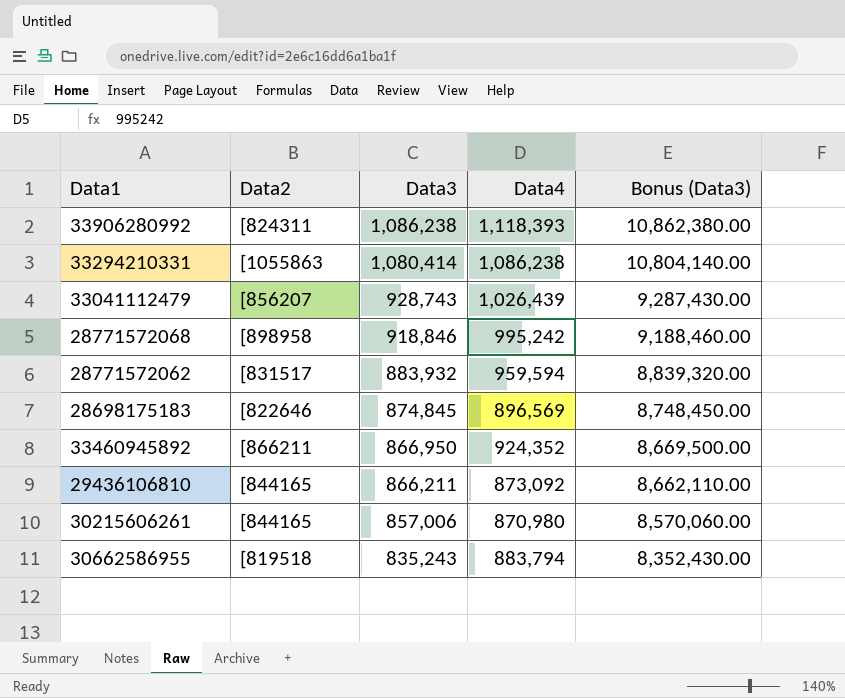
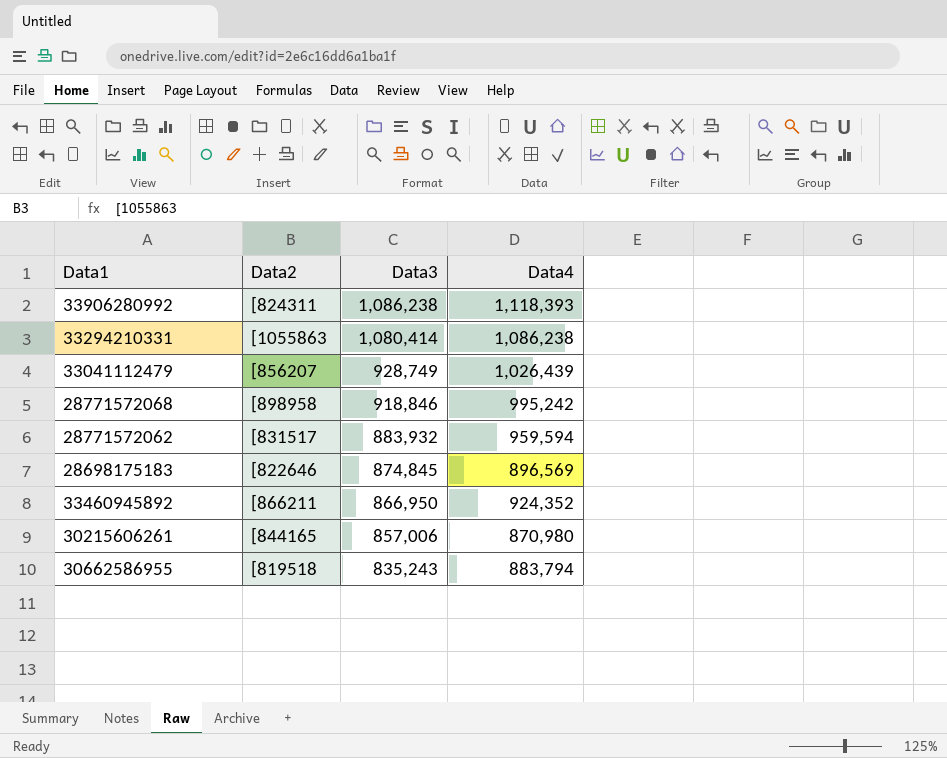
column Bonus (Data3) | formula: [Data3] * 10 -> none
row 29436106810: [844165 | 866,211 | 873,092 | 8,662,110.00 -> none
33041112479 | Data3: 928,743 -> 928,749

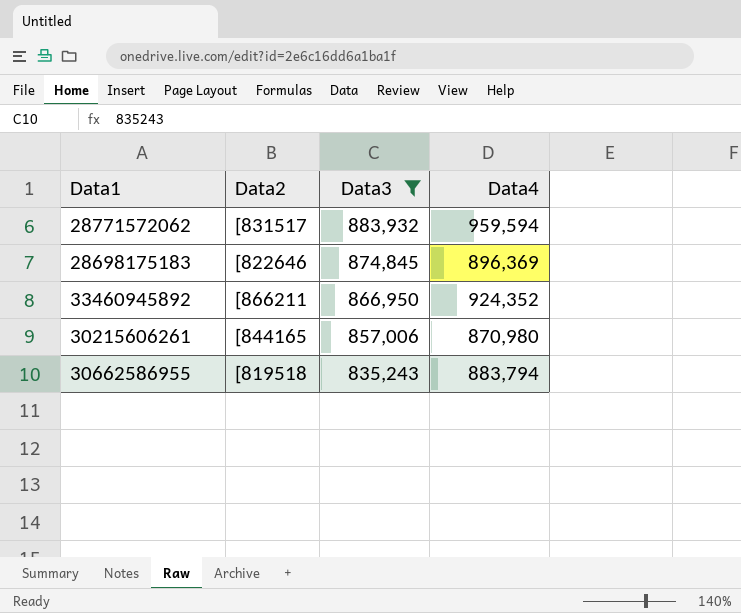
filter: none -> Data3 <= 883,932
28698175183 | Data4: 896,569 -> 896,369

